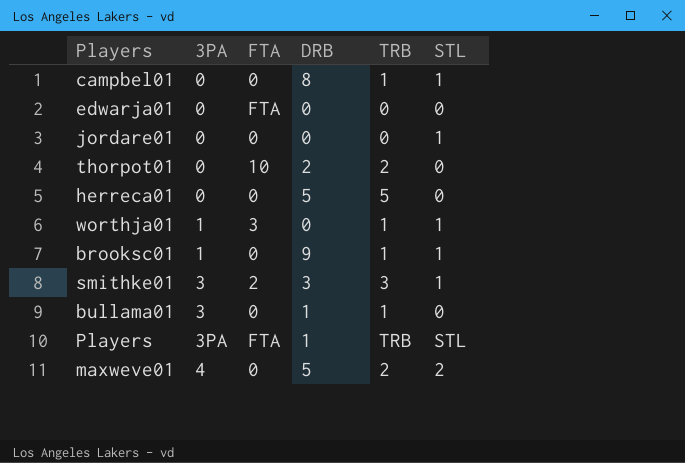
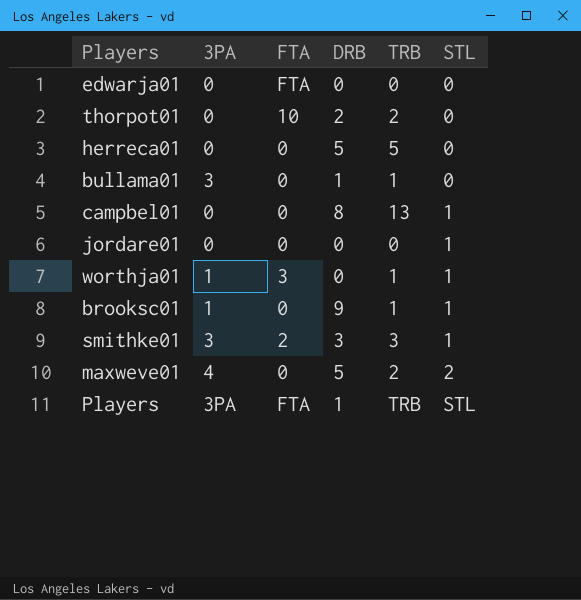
row order: 3PA ascending -> STL ascending
campbel01 | TRB: 1 -> 13

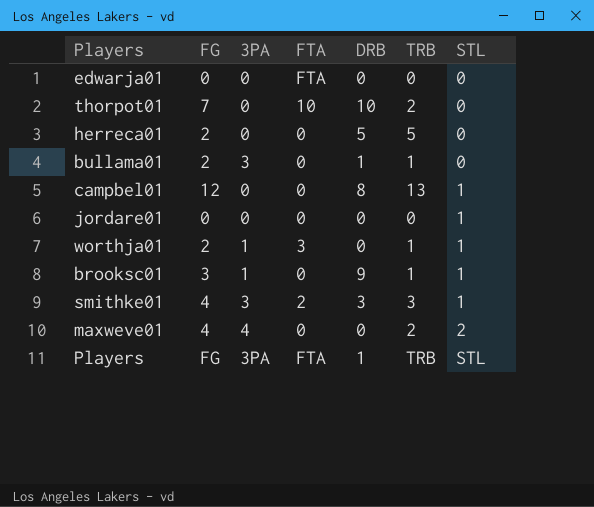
column FG | position: none -> 2
thorpot01 | DRB: 2 -> 10
maxweve01 | DRB: 5 -> 0

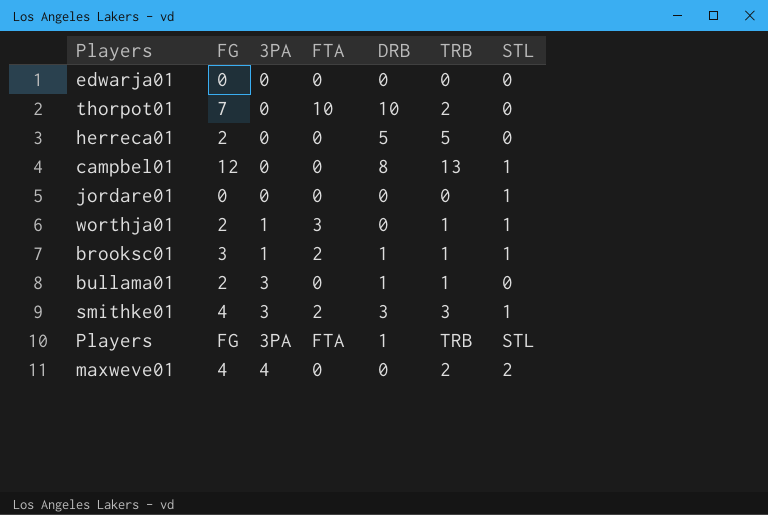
row order: STL ascending -> 3PA ascending
edwarja01 | FTA: FTA -> 0
brooksc01 | FTA: 0 -> 2
brooksc01 | DRB: 9 -> 1

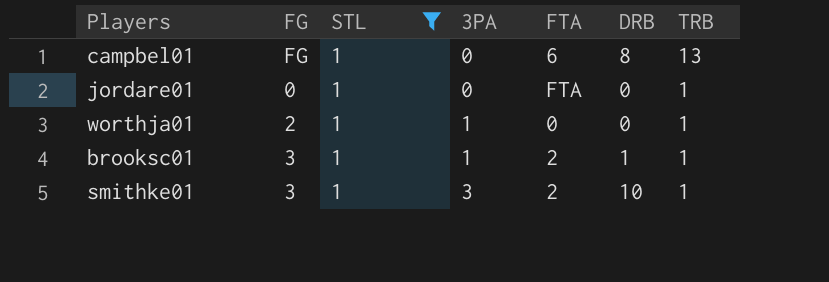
filter: none -> STL = 1
column STL | position: 7 -> 3
campbel01 | FG: 12 -> FG
campbel01 | FTA: 0 -> 6
jordare01 | FTA: 0 -> FTA
jordare01 | TRB: 0 -> 1
worthja01 | FTA: 3 -> 0
smithke01 | FG: 4 -> 3
smithke01 | DRB: 3 -> 10
smithke01 | TRB: 3 -> 1

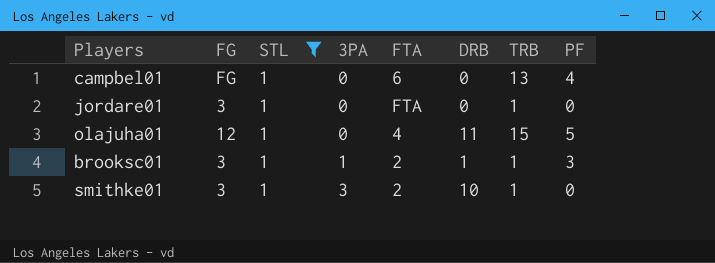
column PF | position: none -> 8
row worthja01: 2 | 1 | 1 | 0 | 0 | 1 -> none
campbel01 | DRB: 8 -> 0
jordare01 | FG: 0 -> 3
row olajuha01: none -> 12 | 1 | 0 | 4 | 11 | 15 | 5

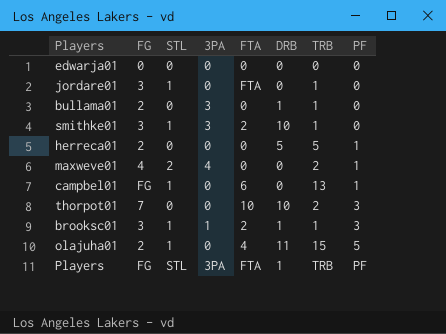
filter: STL = 1 -> none
row order: 3PA ascending -> PF ascending
campbel01 | PF: 4 -> 1
olajuha01 | FG: 12 -> 2

